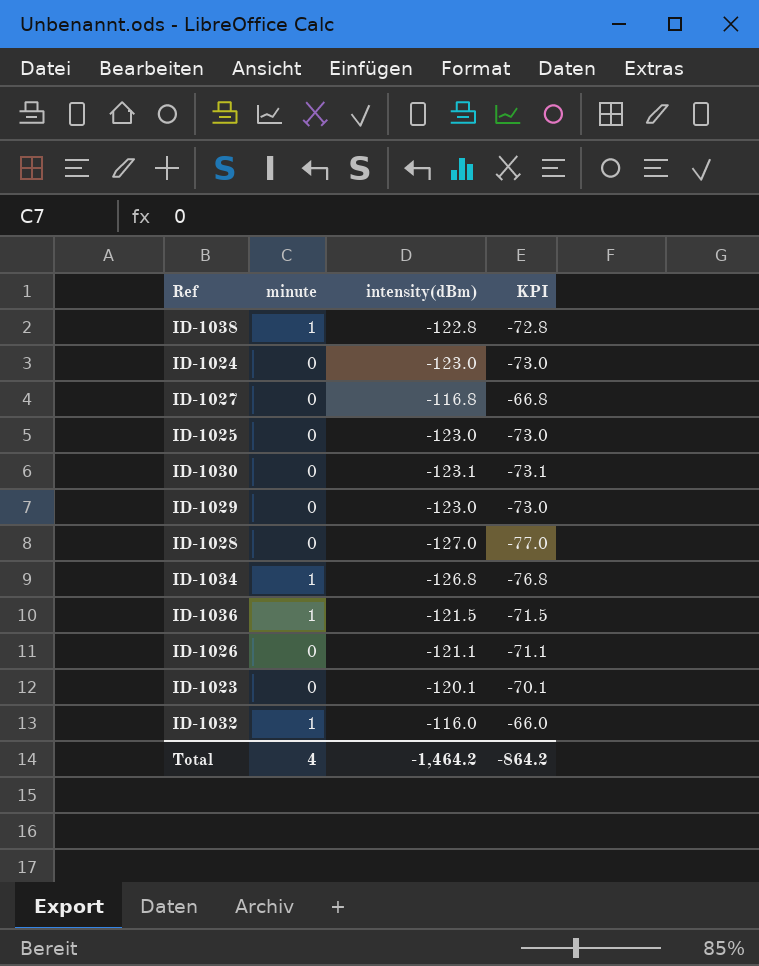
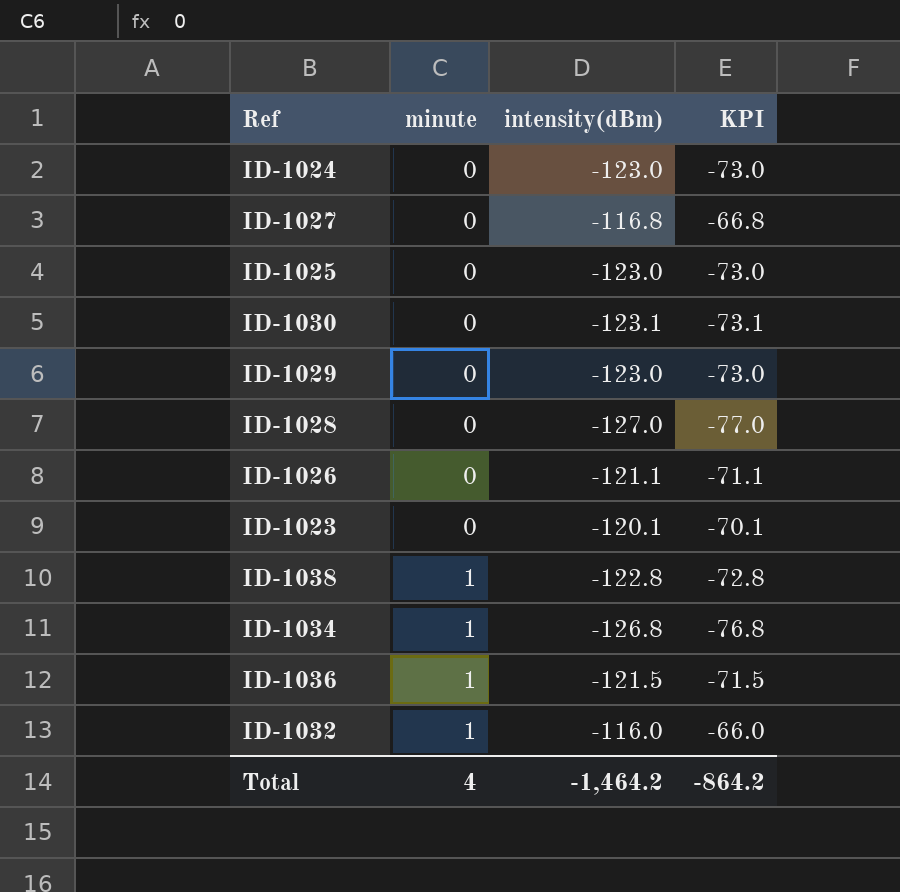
row order: none -> minute ascending

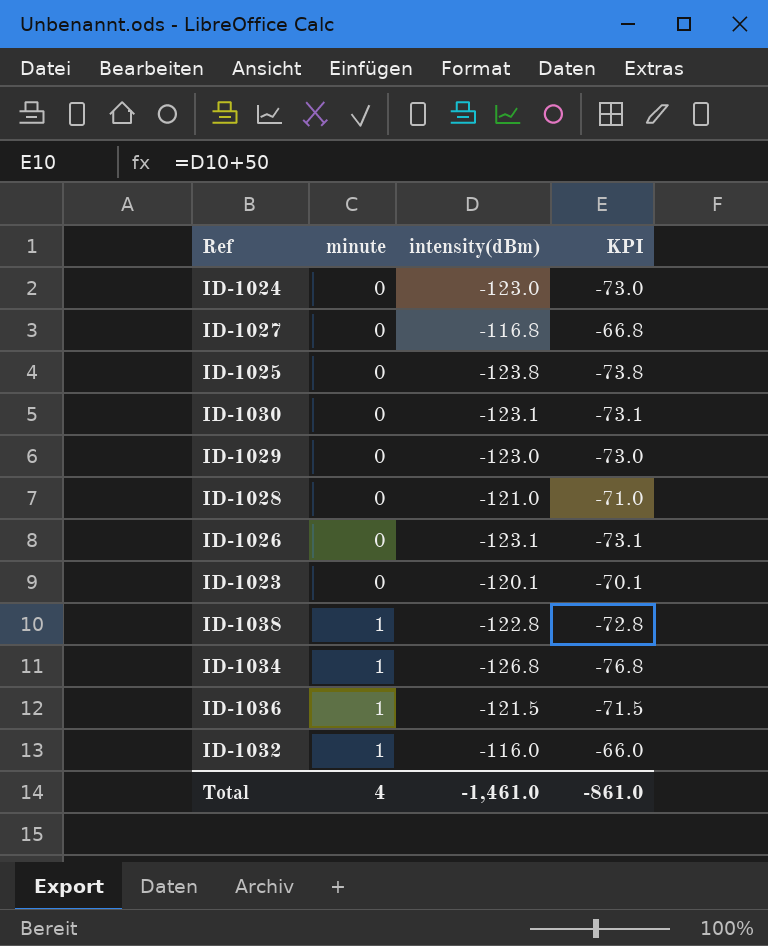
ID-1025 | intensity(dBm): -123.0 -> -123.8
ID-1025 | KPI: -73.0 -> -73.8
ID-1028 | intensity(dBm): -127.0 -> -121.0
ID-1028 | KPI: -77.0 -> -71.0
ID-1026 | intensity(dBm): -121.1 -> -123.1
ID-1026 | KPI: -71.1 -> -73.1
Total | intensity(dBm): -1,464.2 -> -1,461.0
Total | KPI: -864.2 -> -861.0

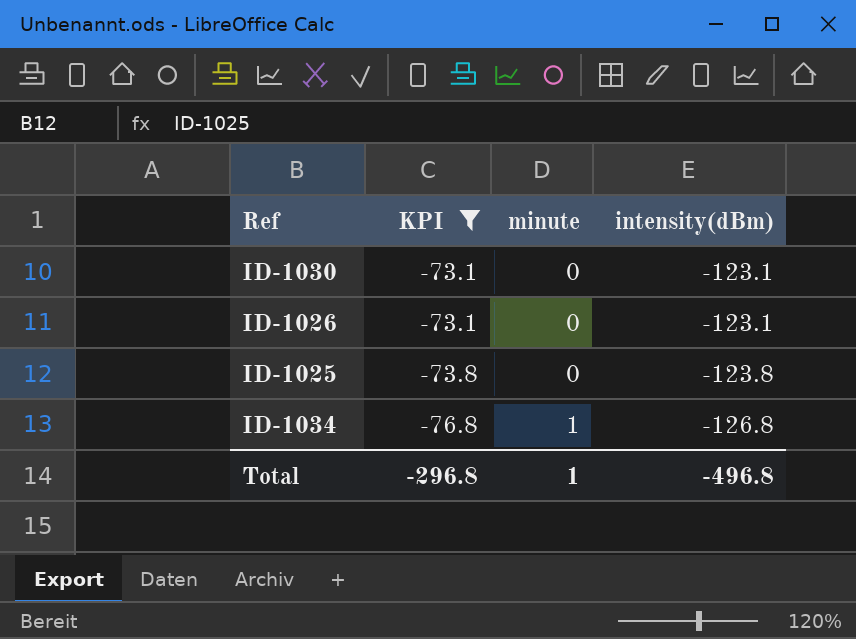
filter: none -> KPI <= -73.1
row order: minute ascending -> KPI descending
column KPI | position: 4 -> 2
Total | KPI: -861.0 -> -296.8
Total | minute: 4 -> 1
Total | intensity(dBm): -1,461.0 -> -496.8

